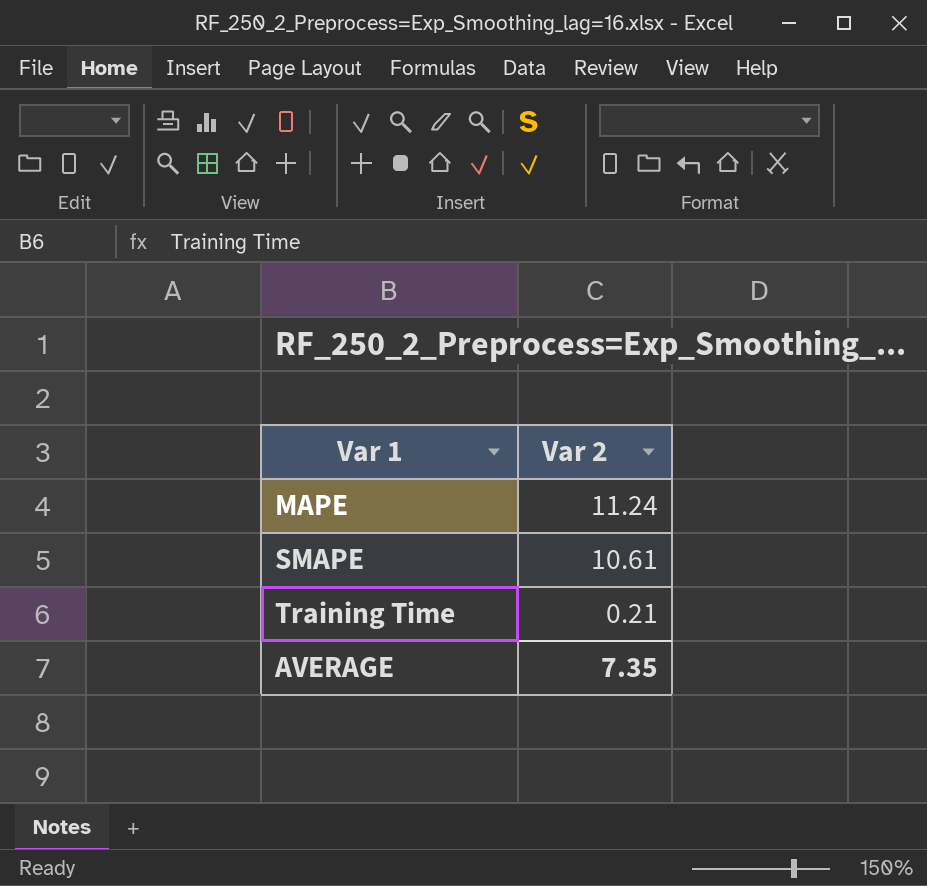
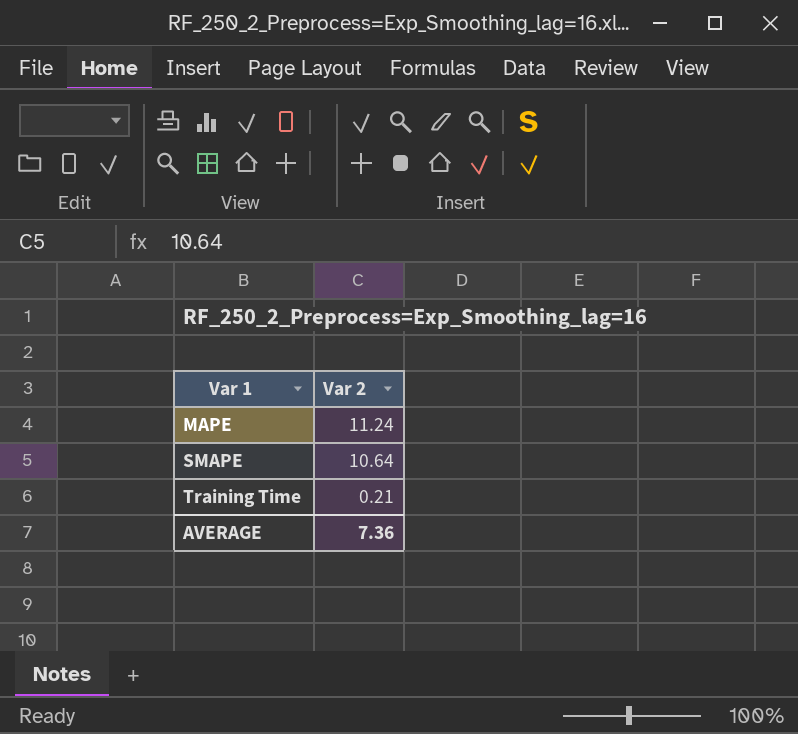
SMAPE | Var 2: 10.61 -> 10.64
AVERAGE | Var 2: 7.35 -> 7.36

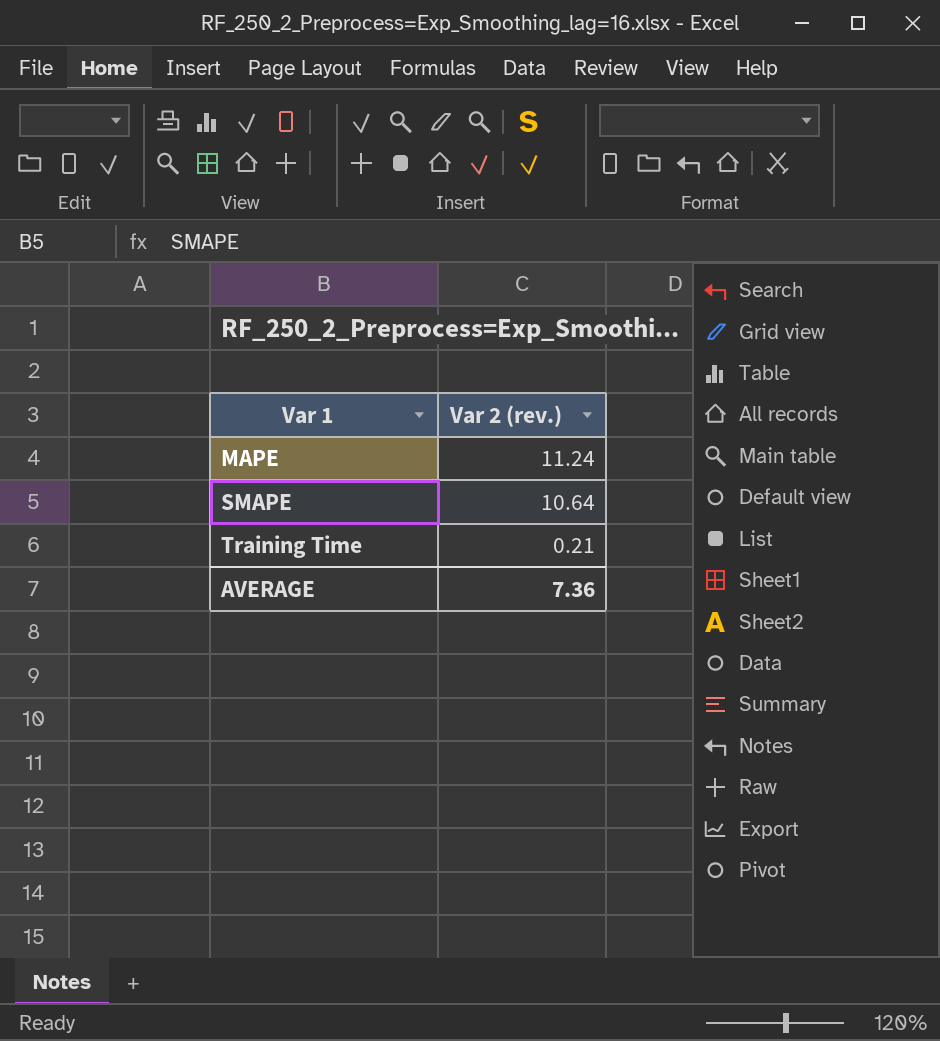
column name: Var 2 -> Var 2 (rev.)

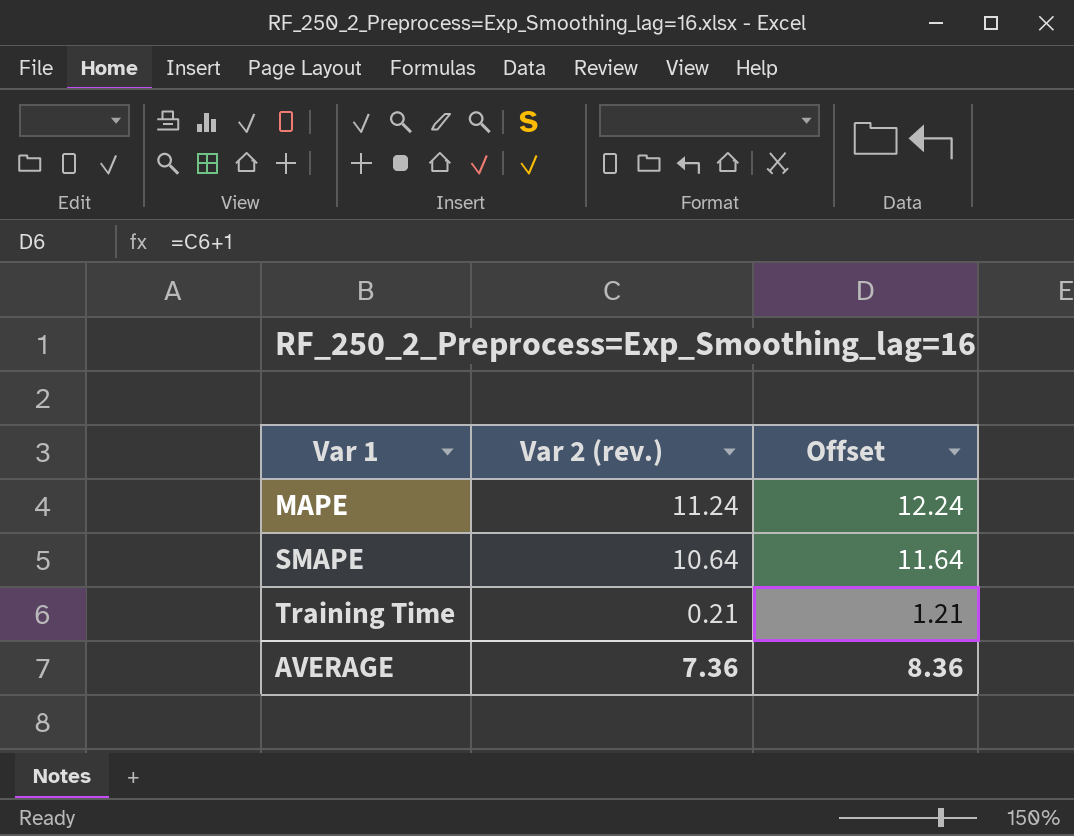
column Offset | formula: none -> [Var 2 (rev.)] + 1

